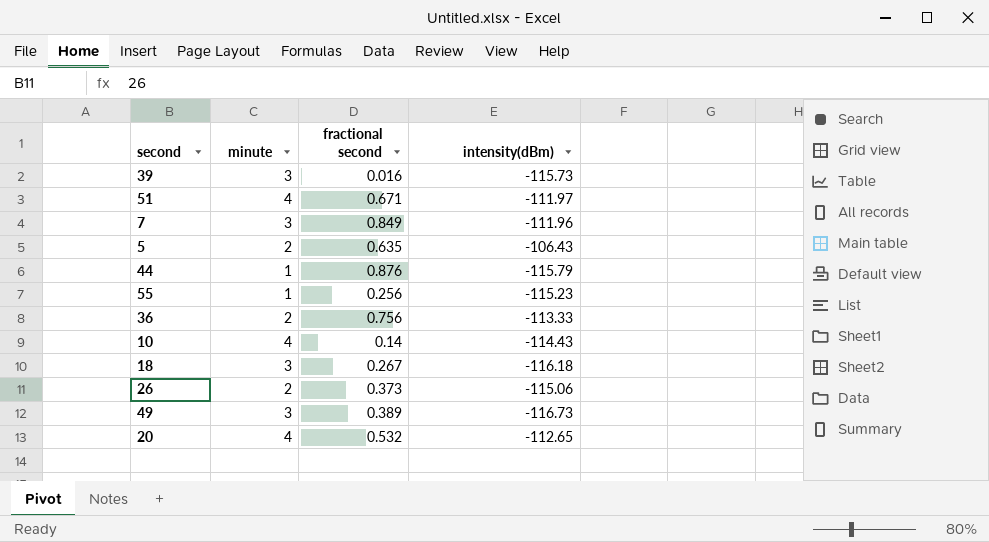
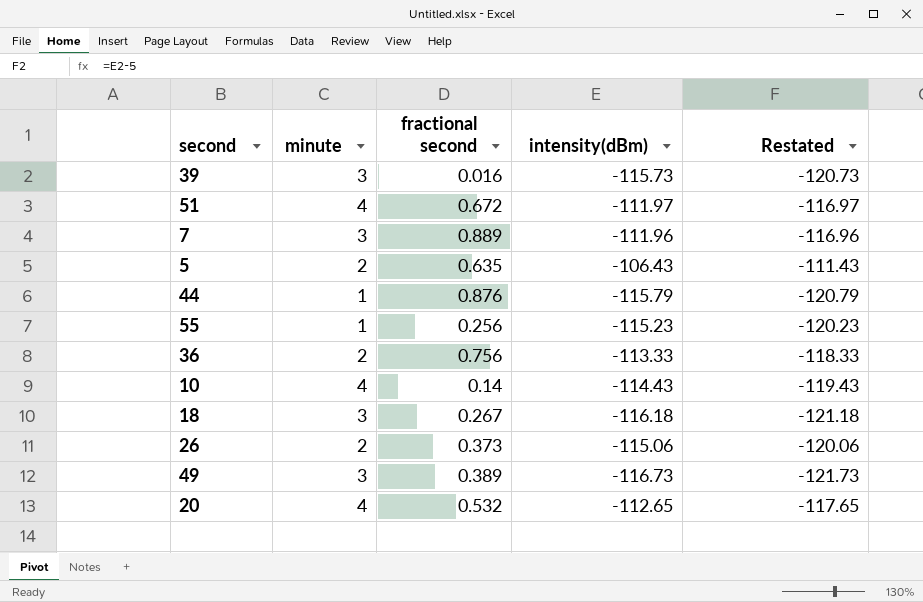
column Restated | formula: none -> [intensity(dBm)] - 5
51 | fractional second: 0.671 -> 0.672
7 | fractional second: 0.849 -> 0.889

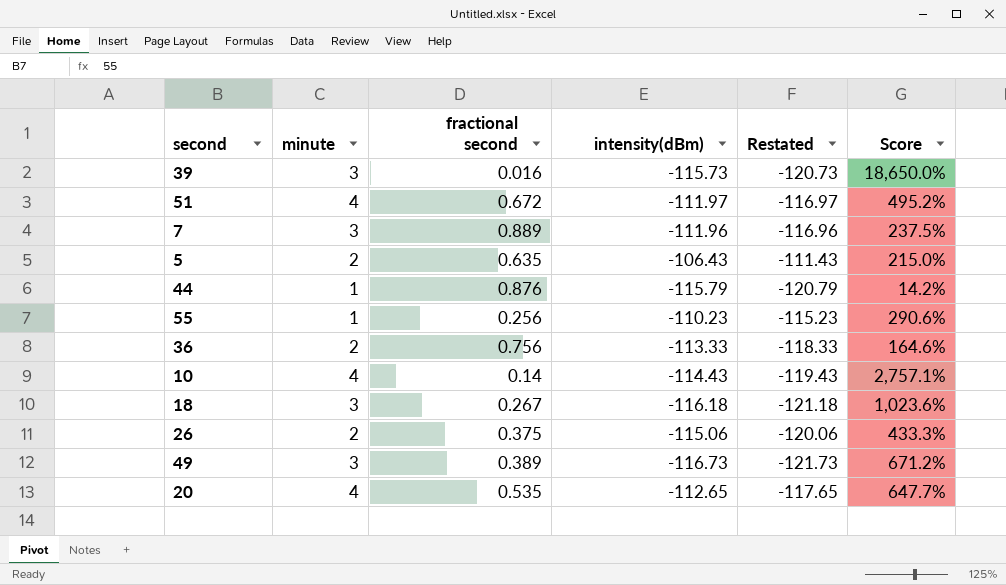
column Score | formula: none -> ([minute] - [fractional second]) / [fractional second]
55 | intensity(dBm): -115.23 -> -110.23
55 | Restated: -120.23 -> -115.23
26 | fractional second: 0.373 -> 0.375
20 | fractional second: 0.532 -> 0.535

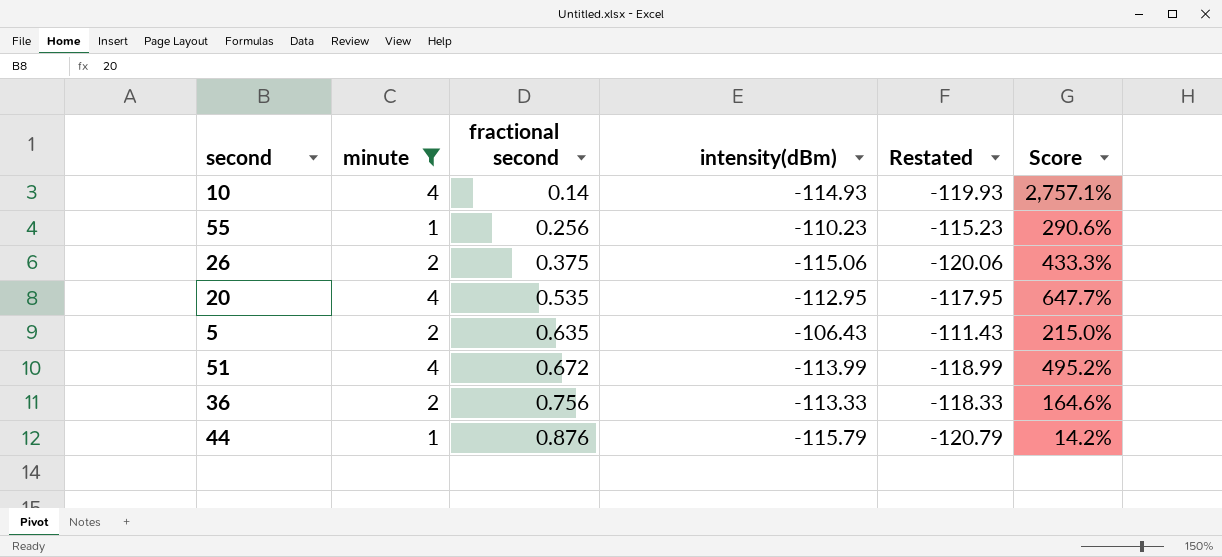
filter: none -> minute != 3
row order: none -> fractional second ascending
10 | intensity(dBm): -114.43 -> -114.93
10 | Restated: -119.43 -> -119.93
20 | intensity(dBm): -112.65 -> -112.95
20 | Restated: -117.65 -> -117.95
51 | intensity(dBm): -111.97 -> -113.99
51 | Restated: -116.97 -> -118.99

